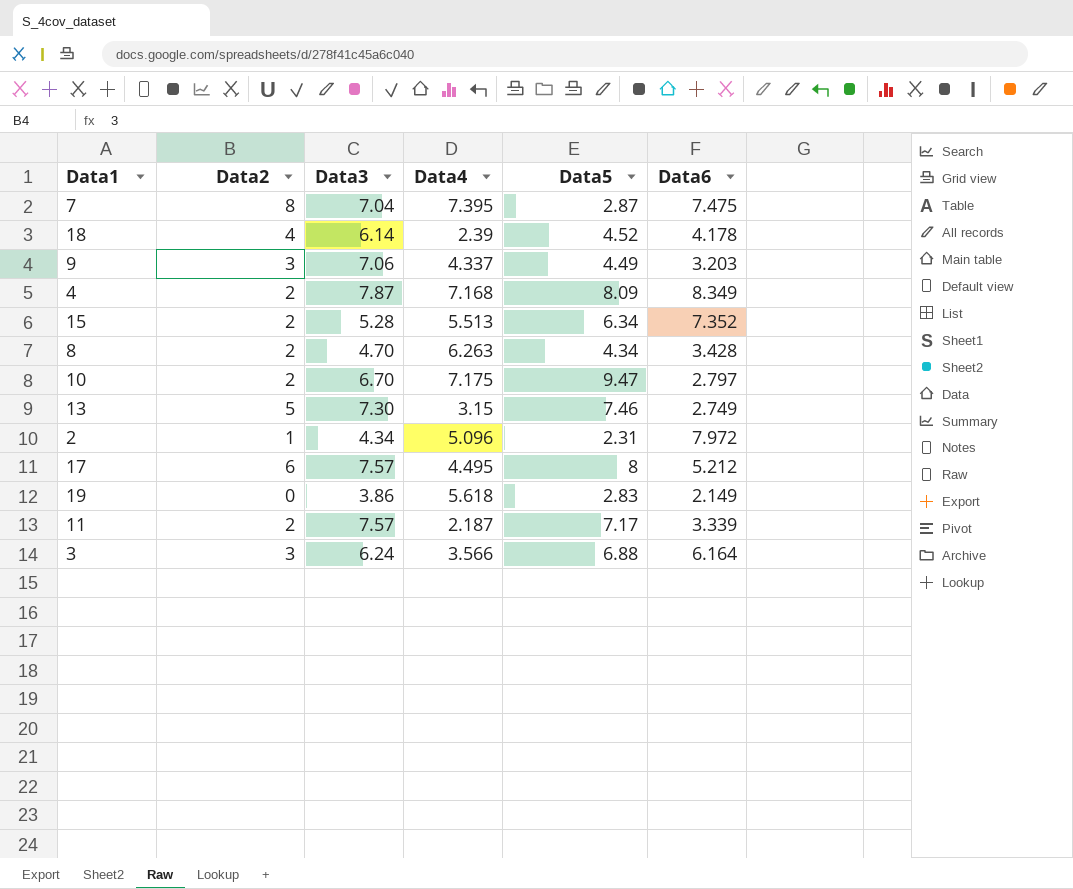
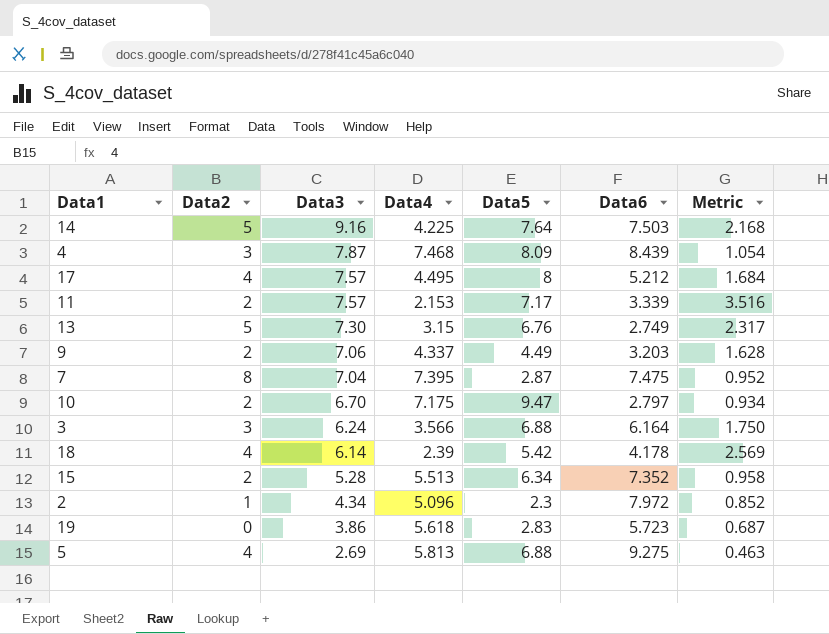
row order: none -> Data3 descending
column Metric | formula: none -> [Data3] / [Data4]
row 8: 2 | 4.70 | 6.263 | 4.34 | 3.428 -> none
row 14: none -> 5 | 9.16 | 4.225 | 7.64 | 7.503 | 2.168
4 | Data2: 2 -> 3
4 | Data4: 7.168 -> 7.468
4 | Data6: 8.349 -> 8.439
17 | Data2: 6 -> 4
11 | Data4: 2.187 -> 2.153
13 | Data5: 7.46 -> 6.76
9 | Data2: 3 -> 2
18 | Data5: 4.52 -> 5.42
2 | Data5: 2.31 -> 2.3
19 | Data6: 2.149 -> 5.723
row 5: none -> 4 | 2.69 | 5.813 | 6.88 | 9.275 | 0.463

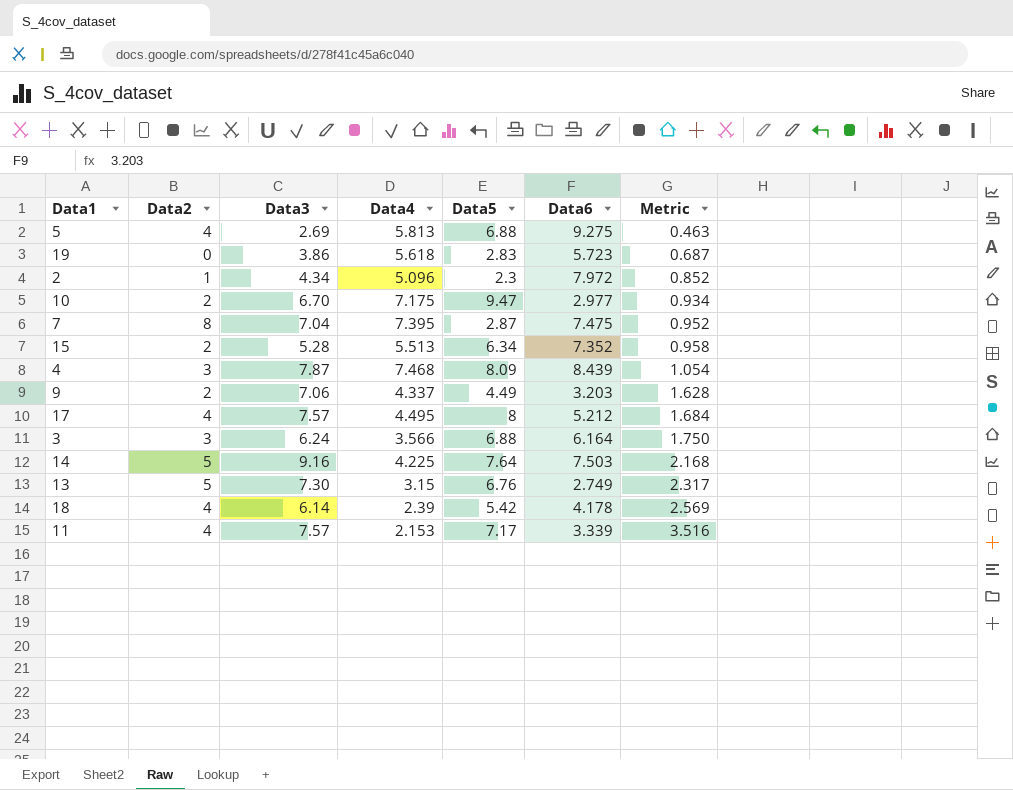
row order: Data3 descending -> Metric ascending
10 | Data6: 2.797 -> 2.977
11 | Data2: 2 -> 4

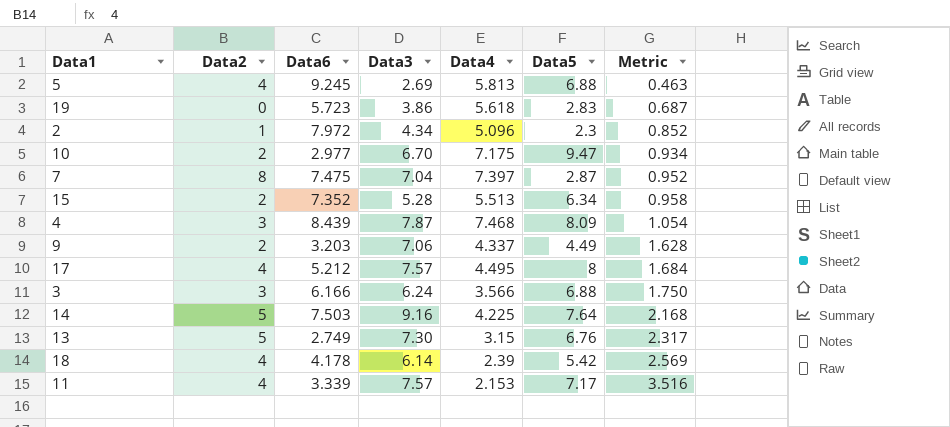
column Data6 | position: 6 -> 3
5 | Data6: 9.275 -> 9.245
7 | Data4: 7.395 -> 7.397
3 | Data6: 6.164 -> 6.166

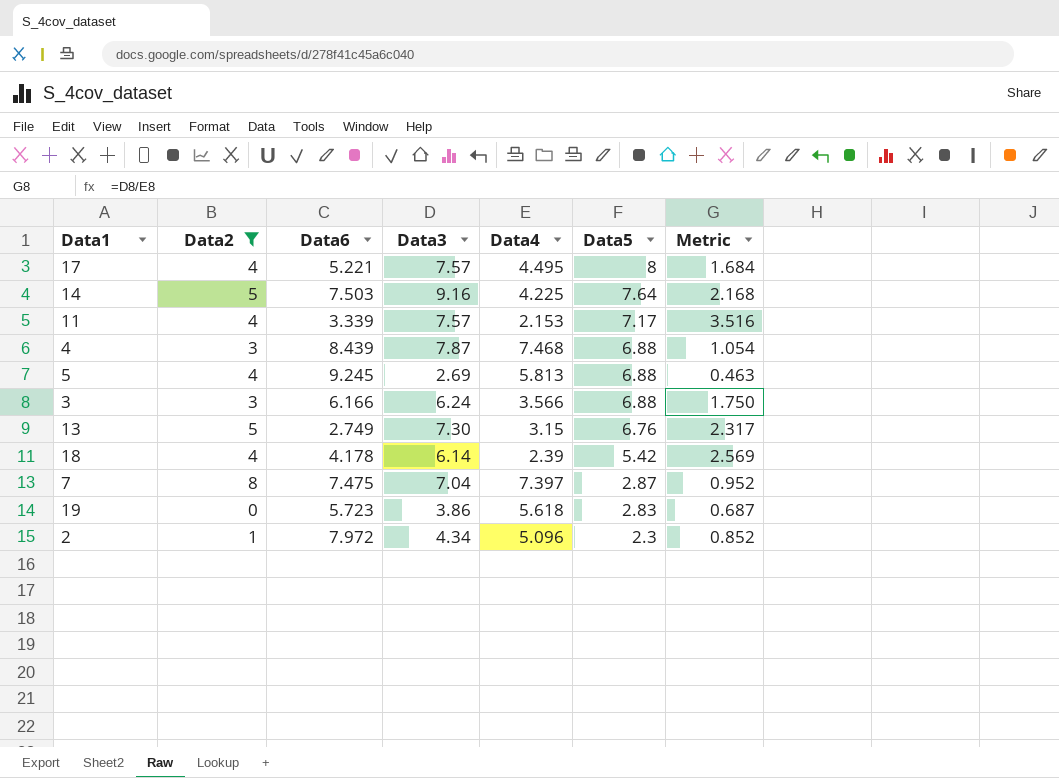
filter: none -> Data2 != 2
row order: Metric ascending -> Data5 descending
17 | Data6: 5.212 -> 5.221
4 | Data5: 8.09 -> 6.88

